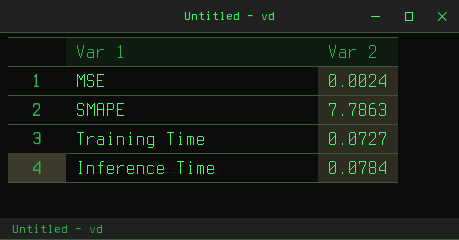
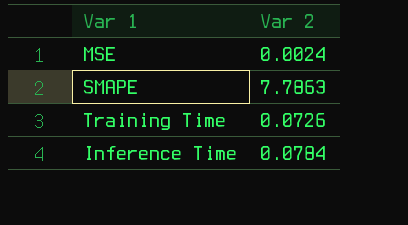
Training Time | Var 2: 0.0727 -> 0.0726

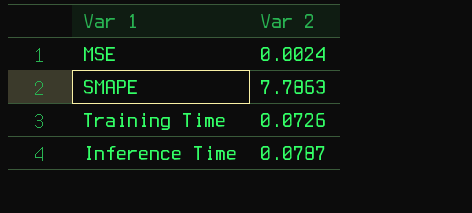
Inference Time | Var 2: 0.0784 -> 0.0787

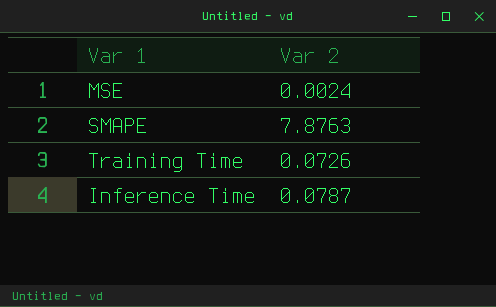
SMAPE | Var 2: 7.7863 -> 7.8763

